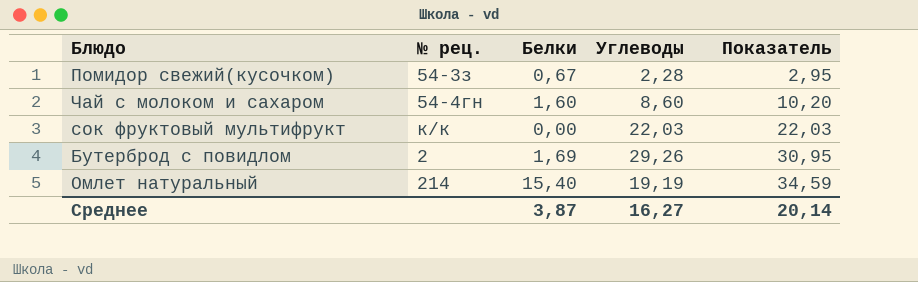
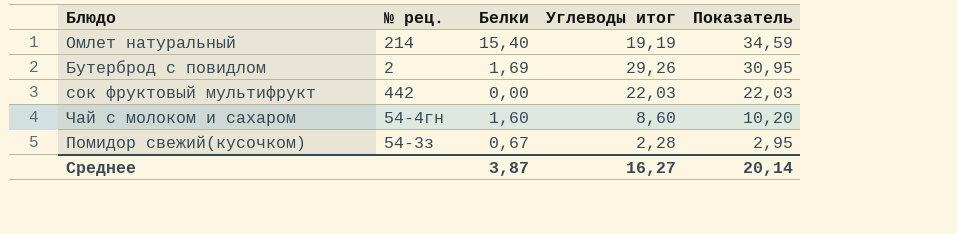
row order: Показатель ascending -> Показатель descending
column name: Углеводы -> Углеводы итог
сок фруктовый мультифрукт | № рец.: к/к -> 442

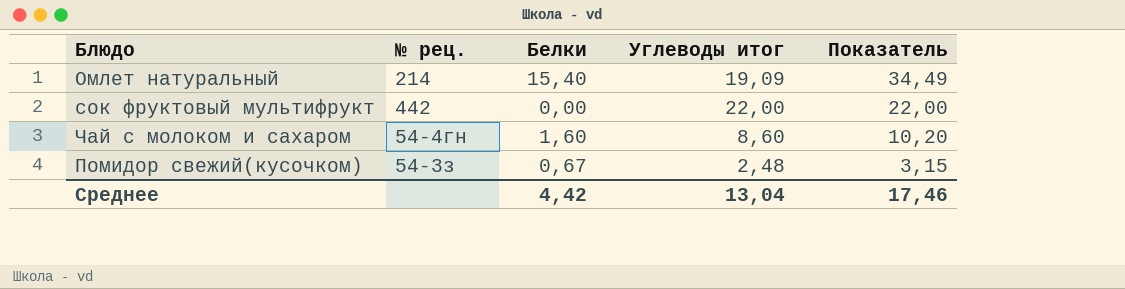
row Бутерброд с повидлом: 2 | 1,69 | 29,26 | 30,95 -> none
Омлет натуральный | Углеводы итог: 19,19 -> 19,09
Омлет натуральный | Показатель: 34,59 -> 34,49
сок фруктовый мультифрукт | Углеводы итог: 22,03 -> 22,00
сок фруктовый мультифрукт | Показатель: 22,03 -> 22,00
Помидор свежий(кусочком) | Углеводы итог: 2,28 -> 2,48
Помидор свежий(кусочком) | Показатель: 2,95 -> 3,15
Среднее | Белки: 3,87 -> 4,42
Среднее | Углеводы итог: 16,27 -> 13,04
Среднее | Показатель: 20,14 -> 17,46

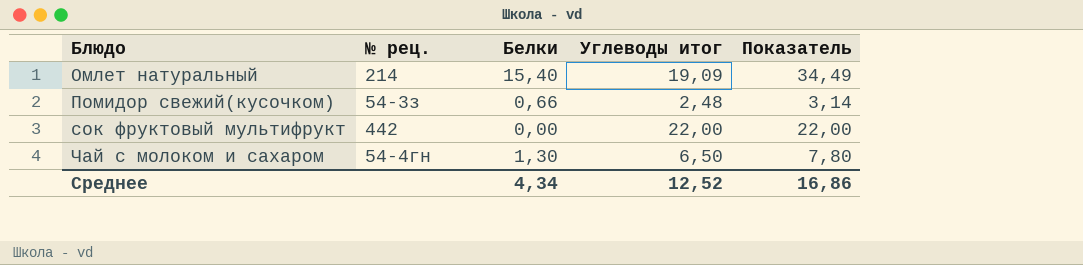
row order: Показатель descending -> Блюдо ascending
Помидор свежий(кусочком) | Белки: 0,67 -> 0,66
Помидор свежий(кусочком) | Показатель: 3,15 -> 3,14
Чай с молоком и сахаром | Белки: 1,60 -> 1,30
Чай с молоком и сахаром | Углеводы итог: 8,60 -> 6,50
Чай с молоком и сахаром | Показатель: 10,20 -> 7,80
Среднее | Белки: 4,42 -> 4,34
Среднее | Углеводы итог: 13,04 -> 12,52
Среднее | Показатель: 17,46 -> 16,86

